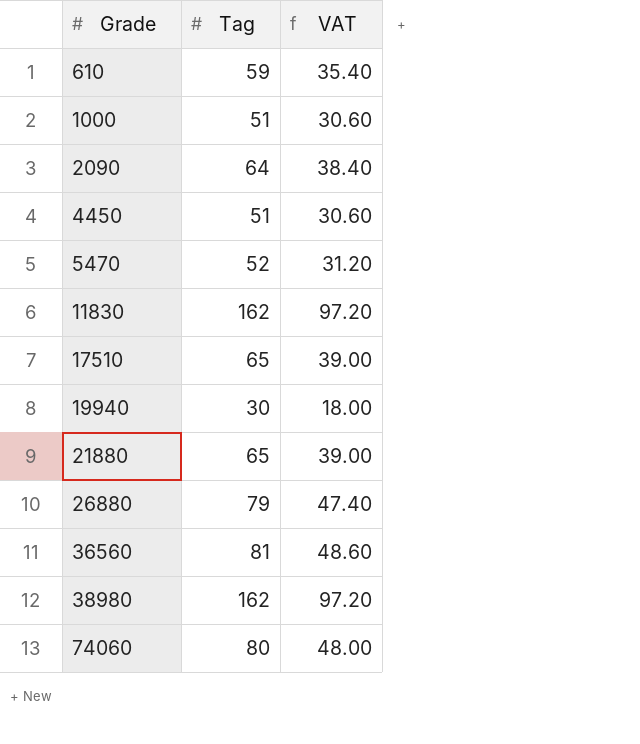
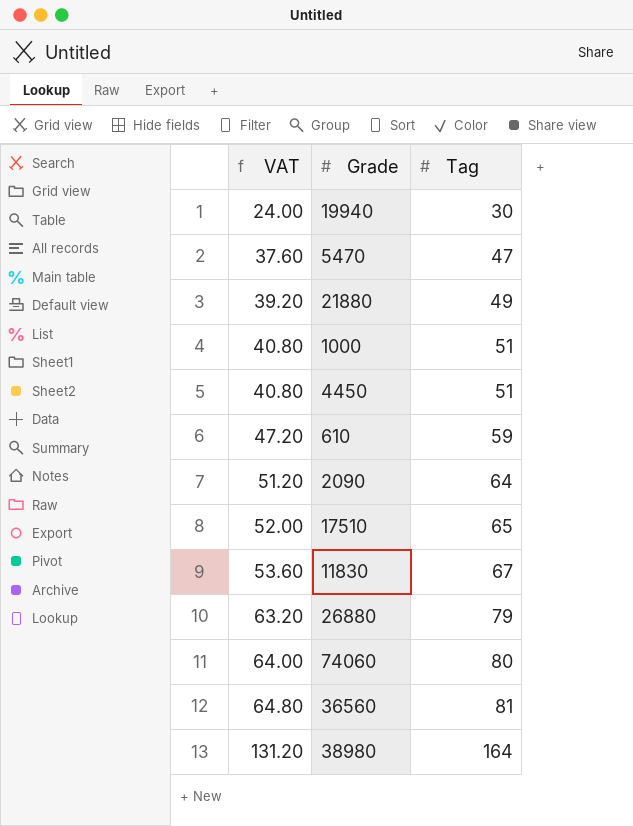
row order: Grade ascending -> VAT ascending
column VAT | formula: [Tag] * 0.6 -> [Tag] * 0.8
column VAT | position: 3 -> 1
5470 | Tag: 52 -> 47
21880 | Tag: 65 -> 49
11830 | Tag: 162 -> 67
38980 | Tag: 162 -> 164

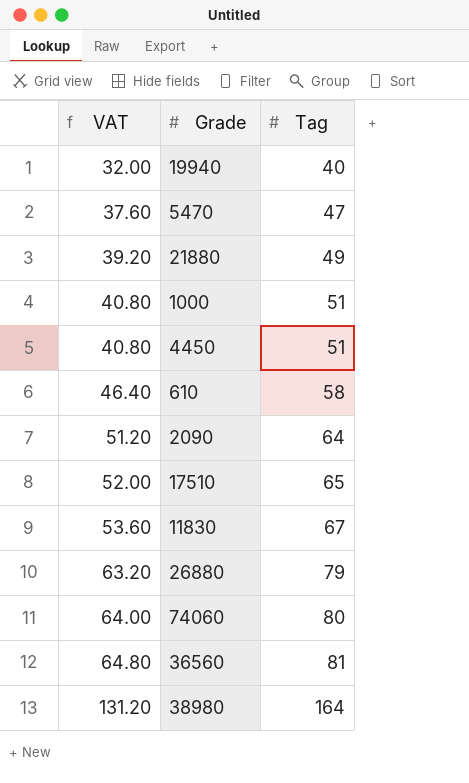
19940 | VAT: 24.00 -> 32.00
19940 | Tag: 30 -> 40
610 | VAT: 47.20 -> 46.40
610 | Tag: 59 -> 58

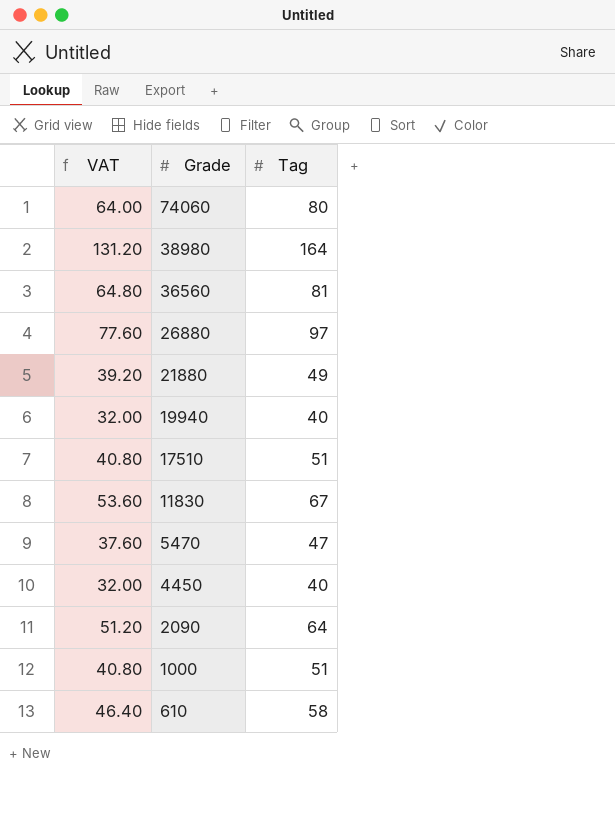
row order: VAT ascending -> Grade descending
26880 | VAT: 63.20 -> 77.60
26880 | Tag: 79 -> 97
17510 | VAT: 52.00 -> 40.80
17510 | Tag: 65 -> 51
4450 | VAT: 40.80 -> 32.00
4450 | Tag: 51 -> 40

